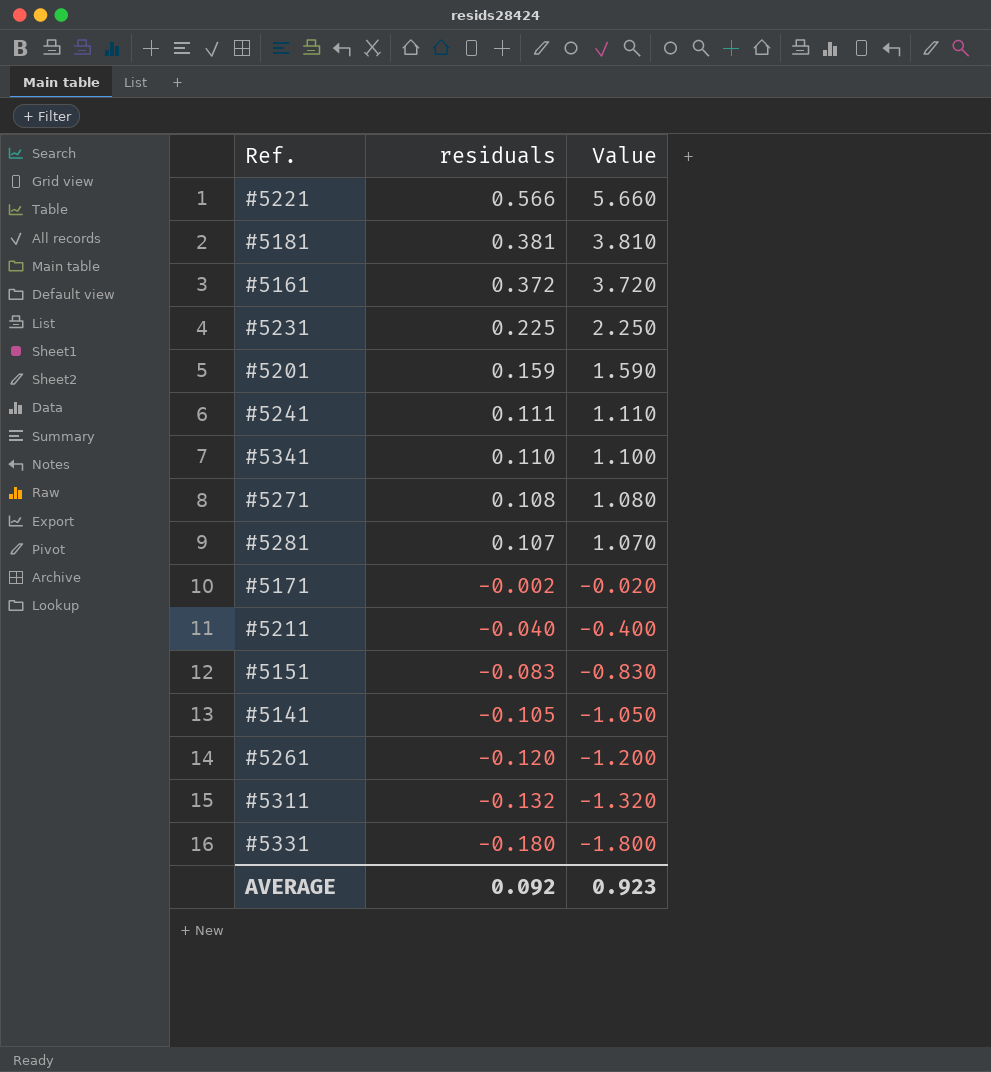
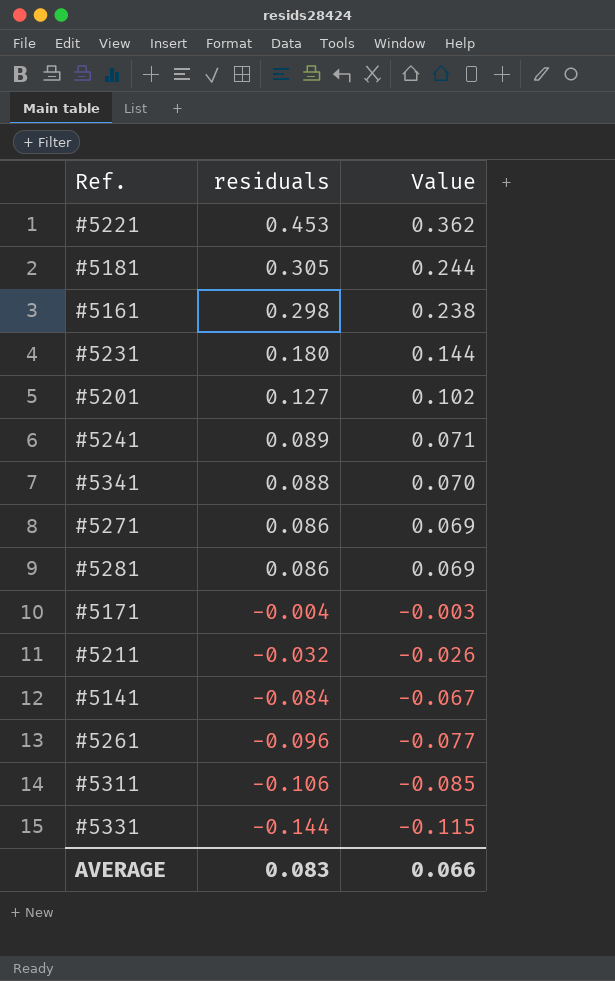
column Value | formula: [residuals] * 10 -> [residuals] * 0.8
row #5151: -0.083 | -0.830 -> none
#5221 | residuals: 0.566 -> 0.453
#5181 | residuals: 0.381 -> 0.305
#5161 | residuals: 0.372 -> 0.298
#5231 | residuals: 0.225 -> 0.180
#5201 | residuals: 0.159 -> 0.127
#5241 | residuals: 0.111 -> 0.089
#5341 | residuals: 0.110 -> 0.088
#5271 | residuals: 0.108 -> 0.086
#5281 | residuals: 0.107 -> 0.086
#5171 | residuals: -0.002 -> -0.004
#5211 | residuals: -0.040 -> -0.032
#5141 | residuals: -0.105 -> -0.084
#5261 | residuals: -0.120 -> -0.096
#5311 | residuals: -0.132 -> -0.106
#5331 | residuals: -0.180 -> -0.144
AVERAGE | residuals: 0.092 -> 0.083
AVERAGE | Value: 0.923 -> 0.066

